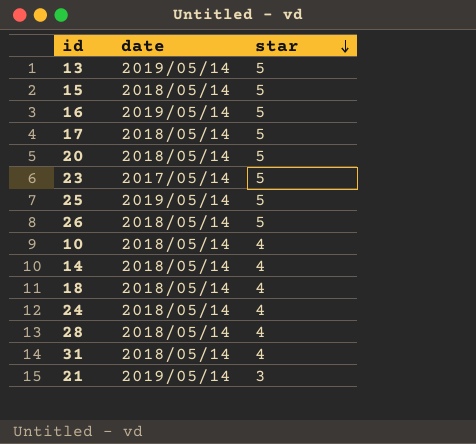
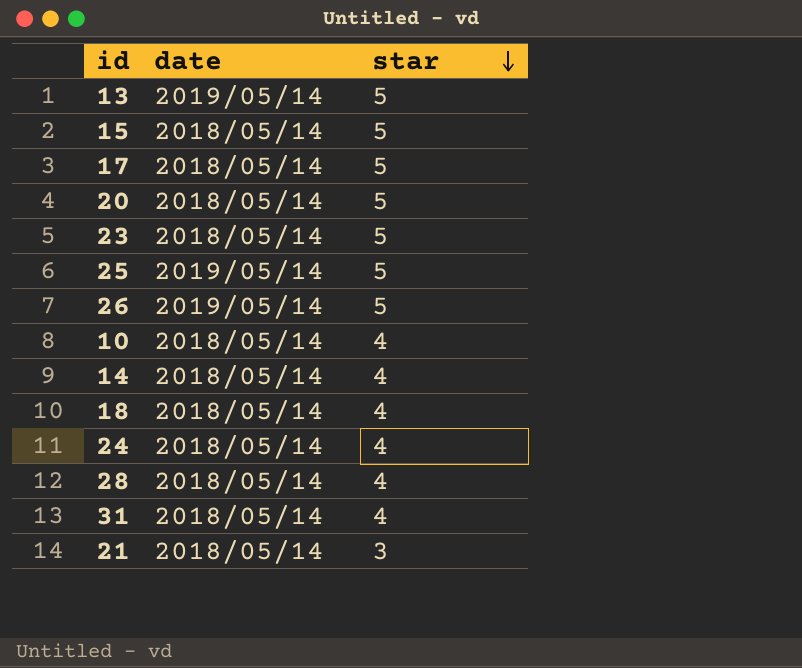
row 16: 2019/05/14 | 5 -> none
23 | date: 2017/05/14 -> 2018/05/14
26 | date: 2018/05/14 -> 2019/05/14
21 | date: 2019/05/14 -> 2018/05/14

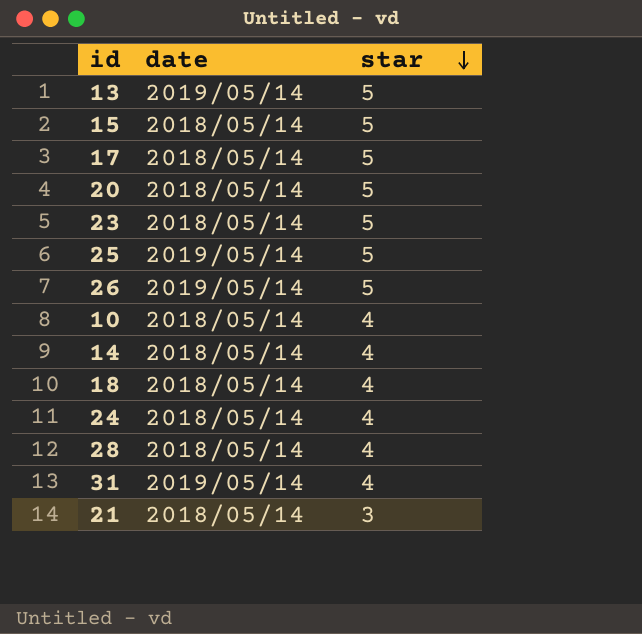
31 | date: 2018/05/14 -> 2019/05/14

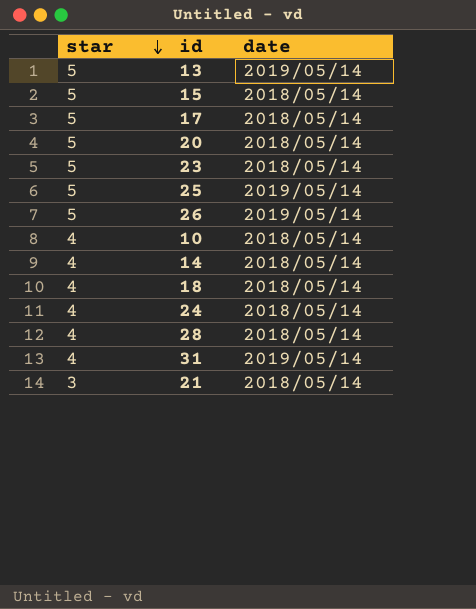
column star | position: 3 -> 1

